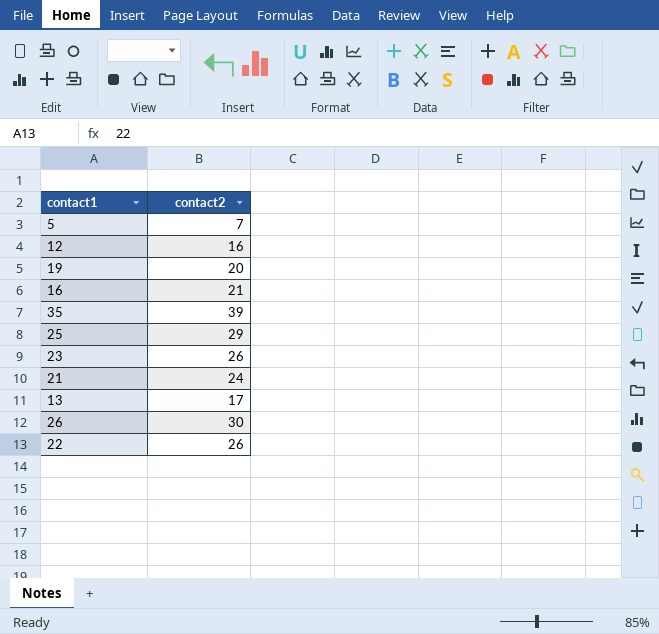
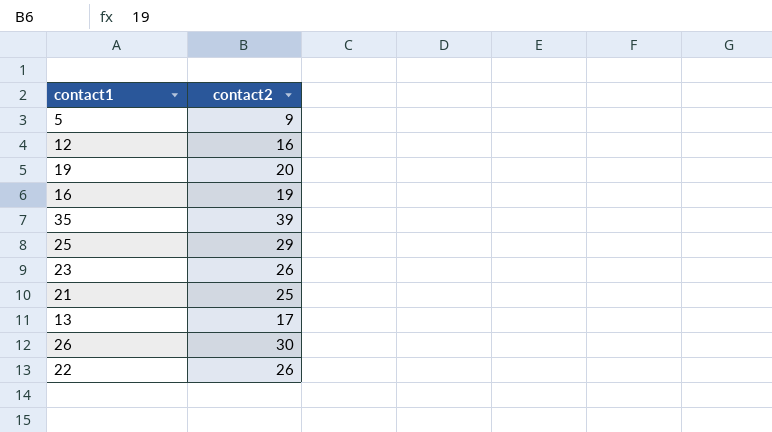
5 | contact2: 7 -> 9
16 | contact2: 21 -> 19
21 | contact2: 24 -> 25

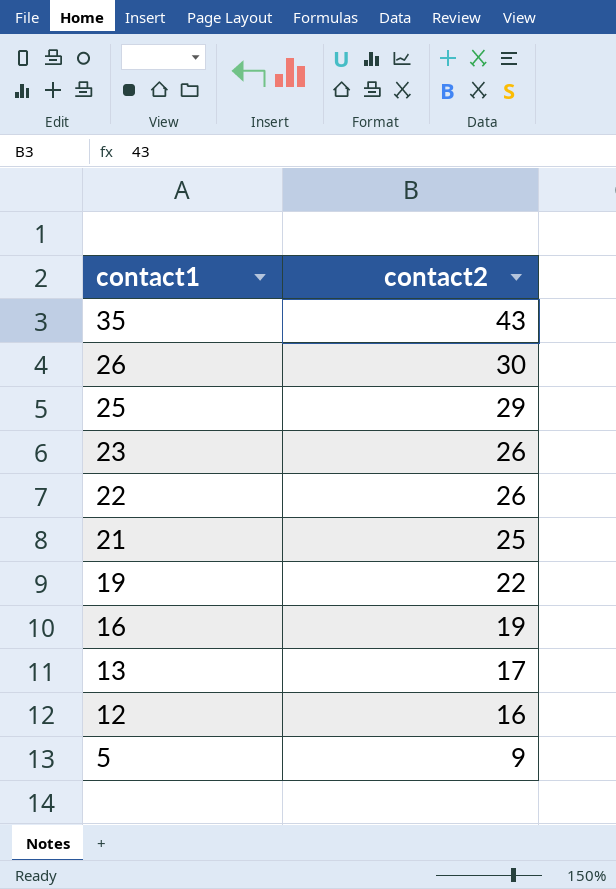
row order: none -> contact1 descending
35 | contact2: 39 -> 43
19 | contact2: 20 -> 22

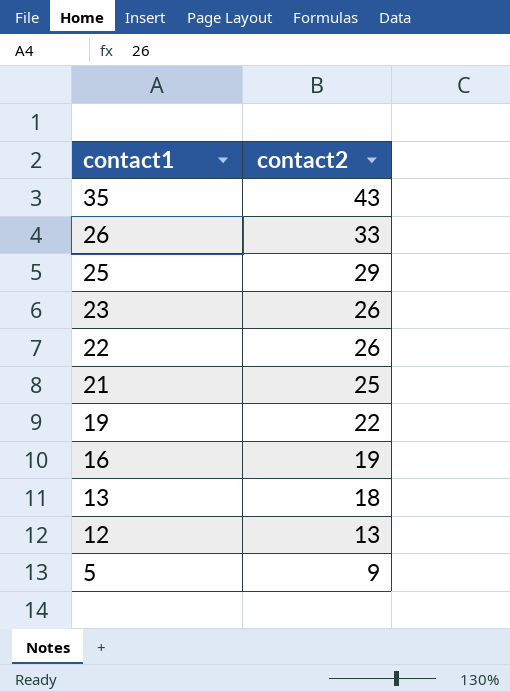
26 | contact2: 30 -> 33
13 | contact2: 17 -> 18
12 | contact2: 16 -> 13

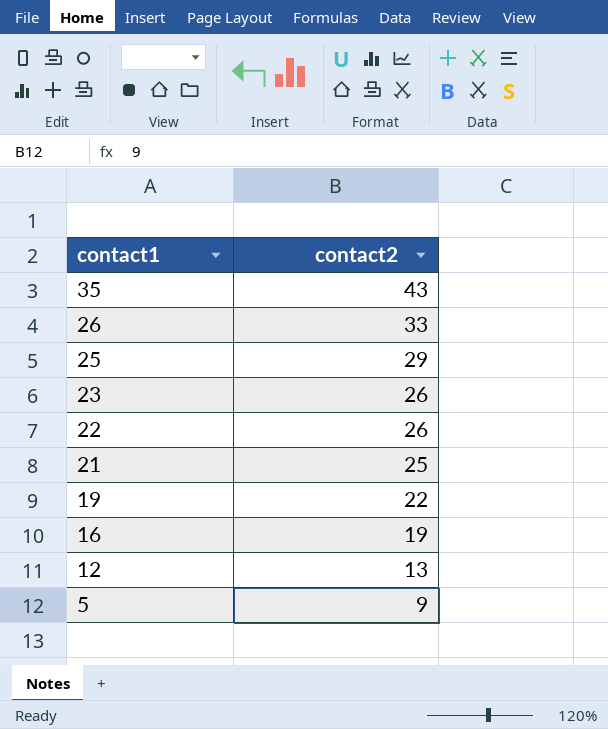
row 13: 18 -> none

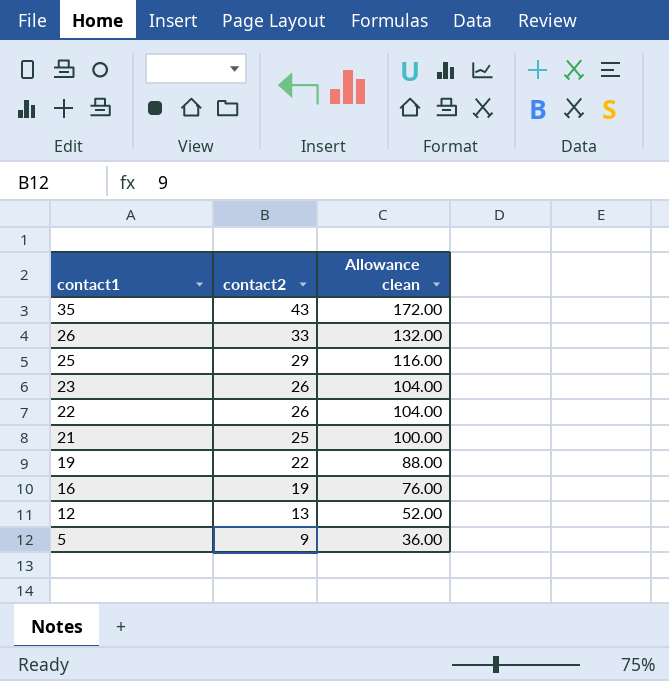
column Allowance clean | formula: none -> [contact2] * 4

